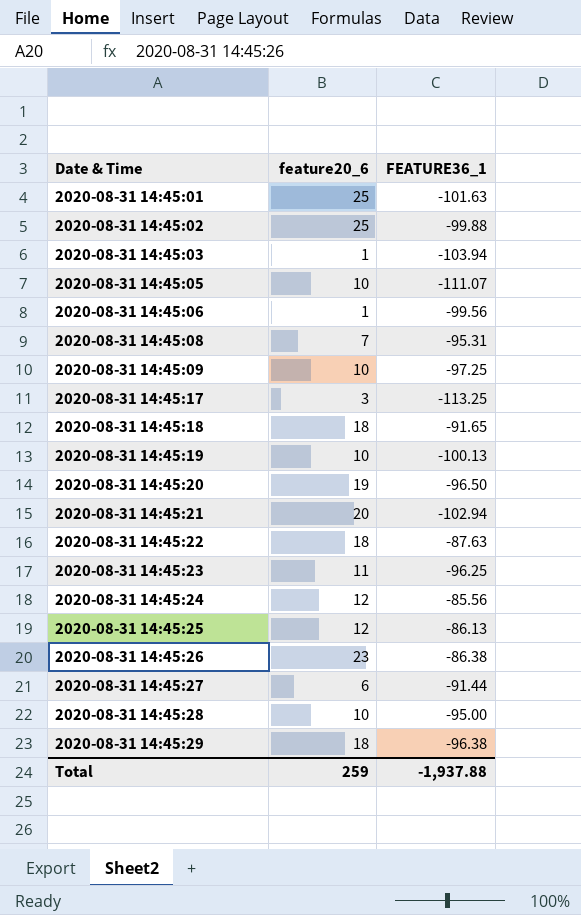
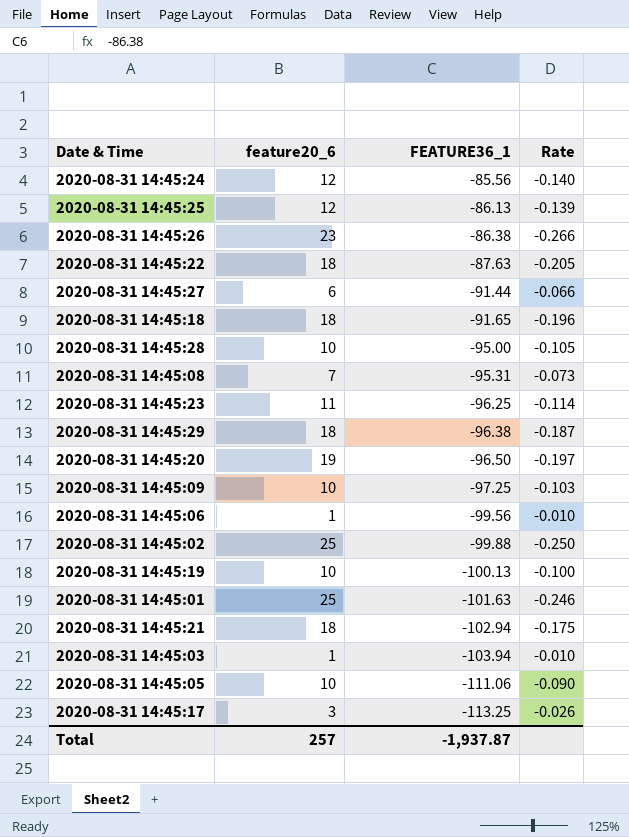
row order: Date & Time ascending -> FEATURE36_1 descending
column Rate | formula: none -> [feature20_6] / [FEATURE36_1]
2020-08-31 14:45:21 | feature20_6: 20 -> 18
2020-08-31 14:45:05 | FEATURE36_1: -111.07 -> -111.06
Total | feature20_6: 259 -> 257
Total | FEATURE36_1: -1,937.88 -> -1,937.87

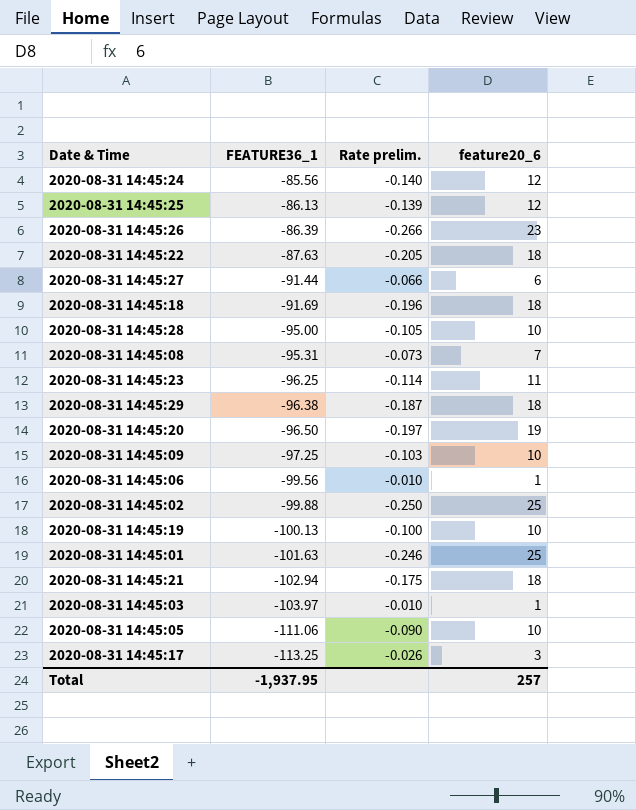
column name: Rate -> Rate prelim.
column feature20_6 | position: 2 -> 4
2020-08-31 14:45:26 | FEATURE36_1: -86.38 -> -86.39
2020-08-31 14:45:18 | FEATURE36_1: -91.65 -> -91.69
2020-08-31 14:45:03 | FEATURE36_1: -103.94 -> -103.97
Total | FEATURE36_1: -1,937.87 -> -1,937.95

